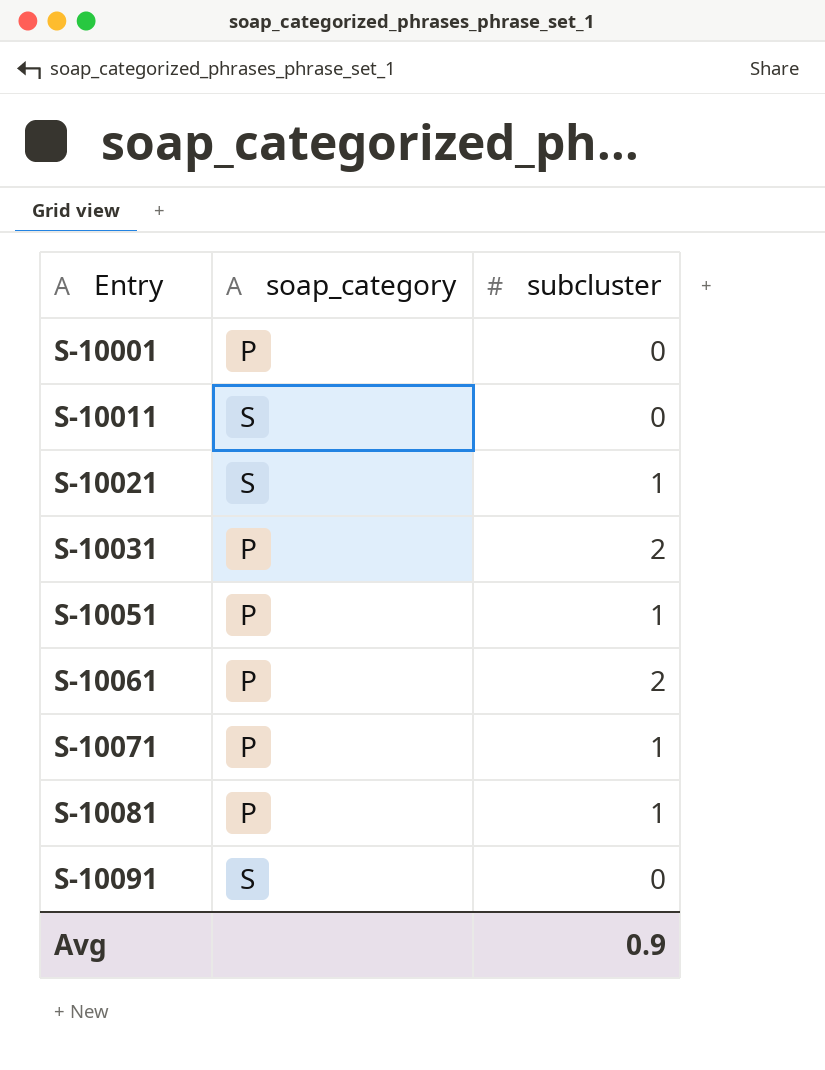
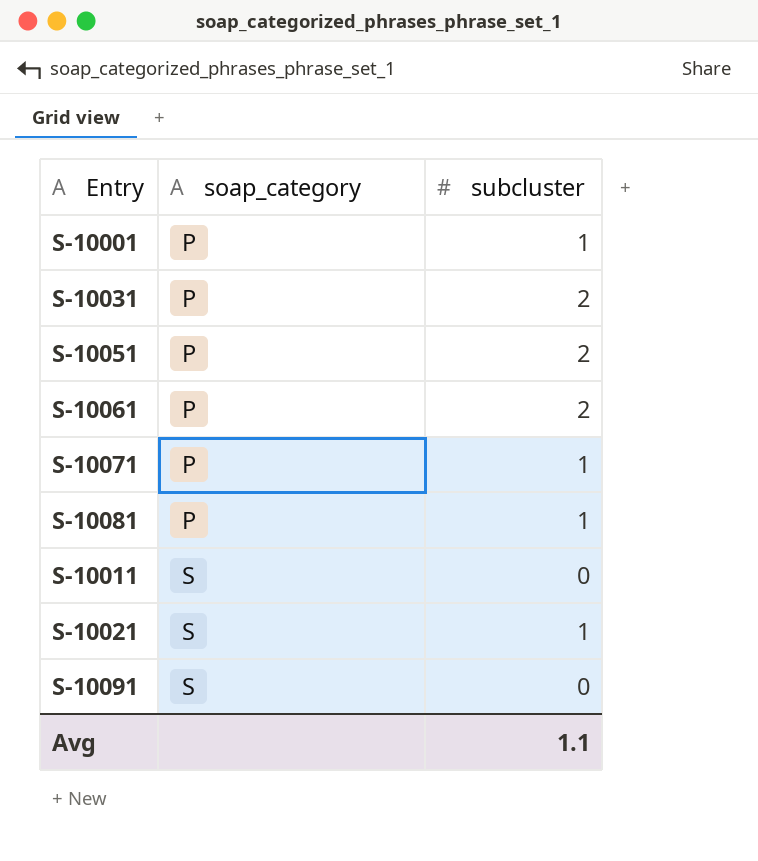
row order: Entry ascending -> soap_category ascending
S-10001 | subcluster: 0 -> 1
S-10051 | subcluster: 1 -> 2
Avg | subcluster: 0.9 -> 1.1

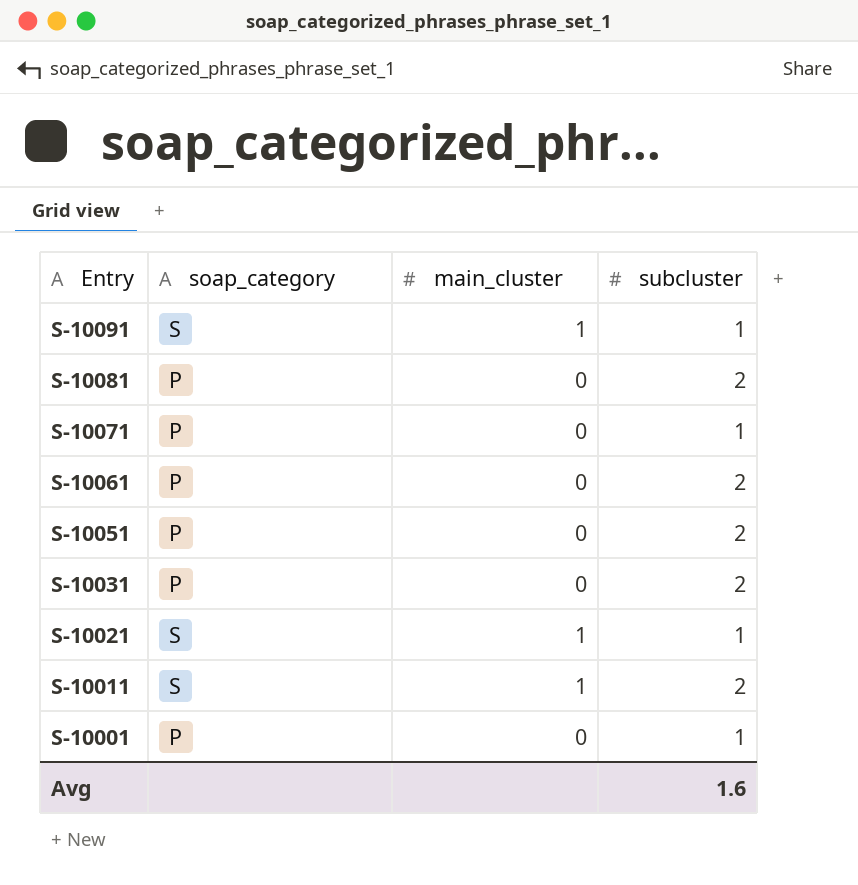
row order: soap_category ascending -> Entry descending
column main_cluster | position: none -> 3
S-10091 | subcluster: 0 -> 1
S-10081 | subcluster: 1 -> 2
S-10011 | subcluster: 0 -> 2
Avg | subcluster: 1.1 -> 1.6

